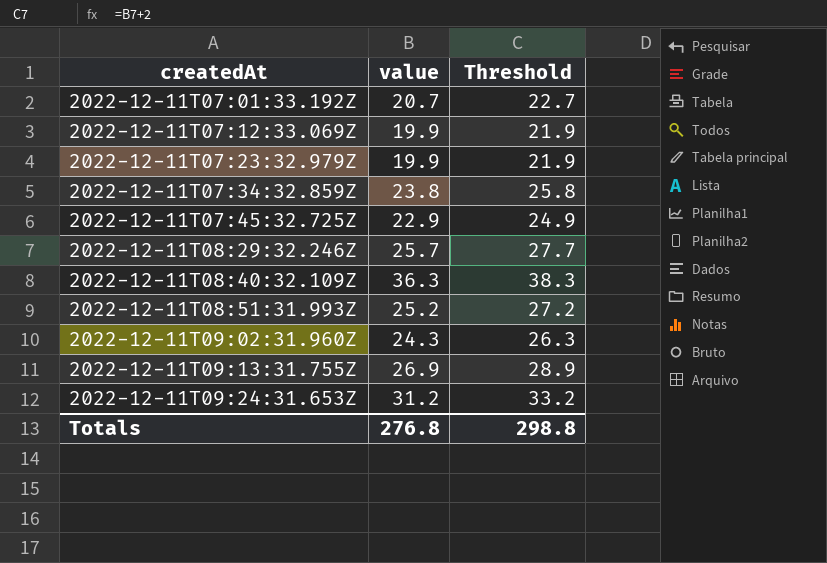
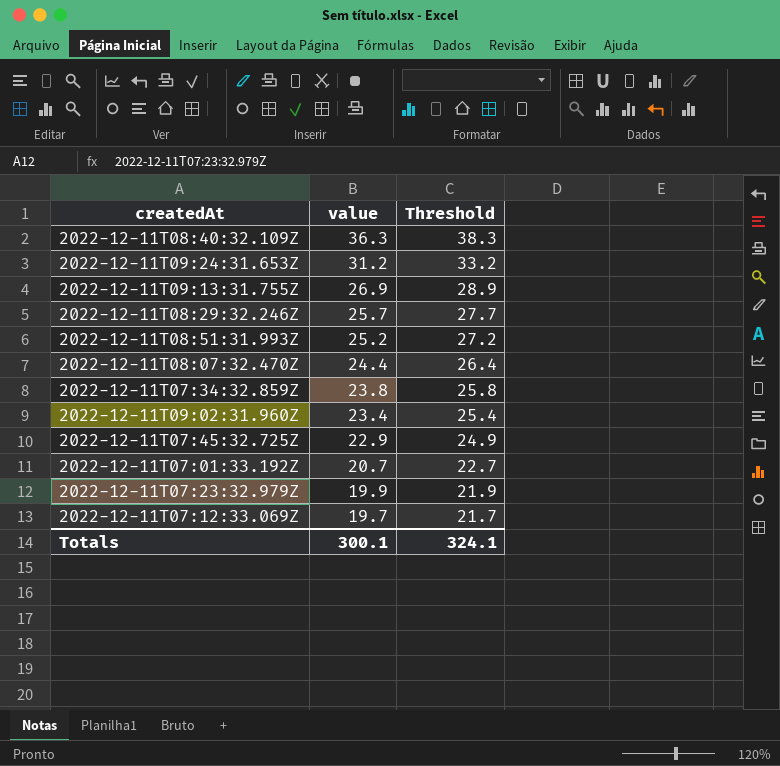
row order: createdAt ascending -> value descending
row 2022-12-11T08:07:32.470Z: none -> 24.4 | 26.4
2022-12-11T09:02:31.960Z | value: 24.3 -> 23.4
2022-12-11T09:02:31.960Z | Threshold: 26.3 -> 25.4
2022-12-11T07:12:33.069Z | value: 19.9 -> 19.7
2022-12-11T07:12:33.069Z | Threshold: 21.9 -> 21.7
Totals | value: 276.8 -> 300.1
Totals | Threshold: 298.8 -> 324.1

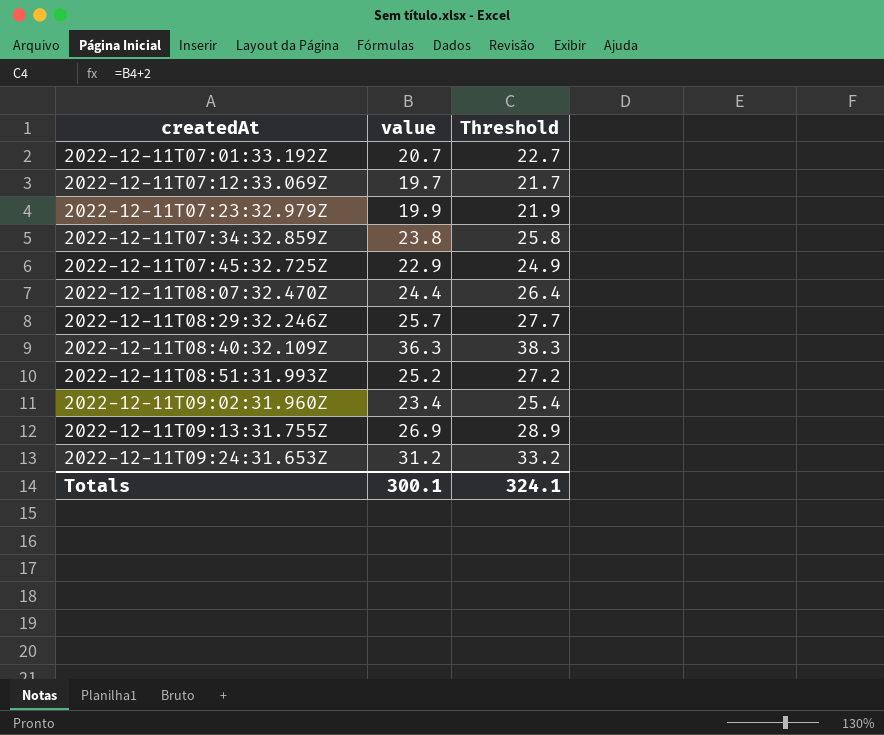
row order: value descending -> createdAt ascending

